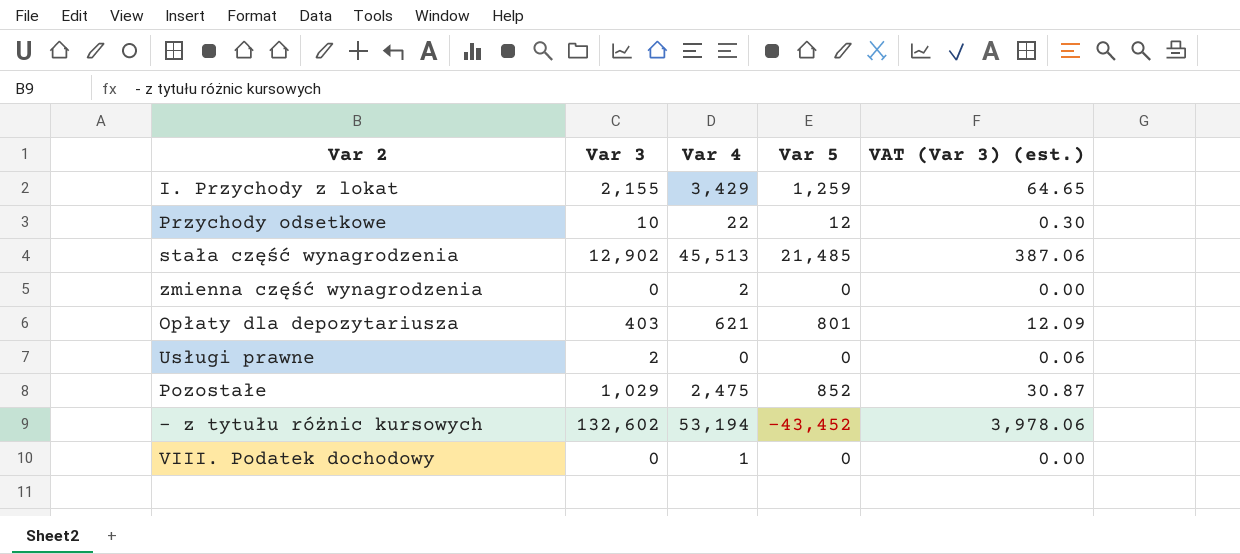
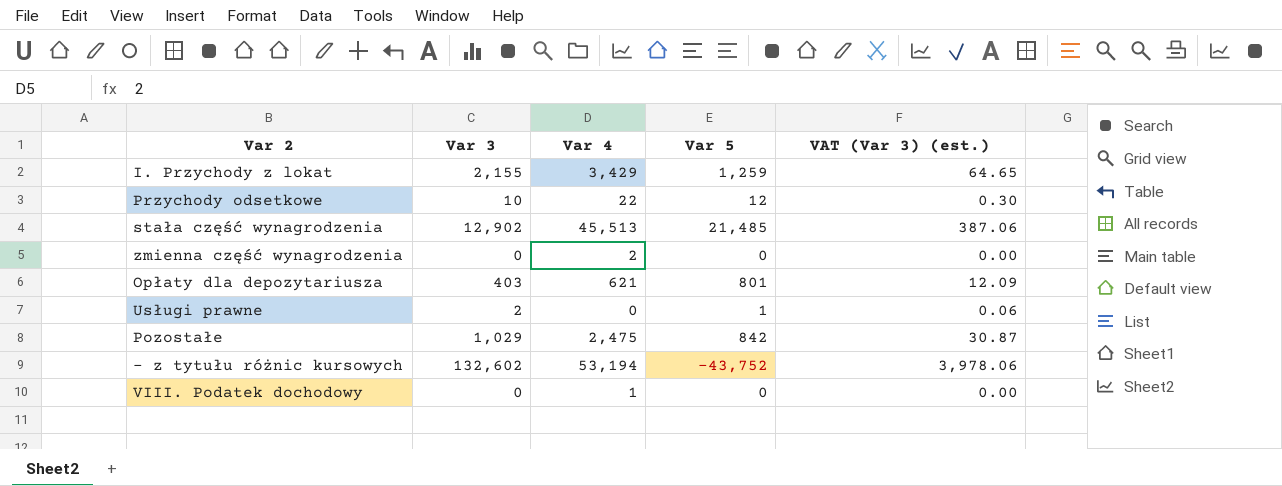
Usługi prawne | Var 5: 0 -> 1
Pozostałe | Var 5: 852 -> 842
- z tytułu różnic kursowych | Var 5: -43,452 -> -43,752

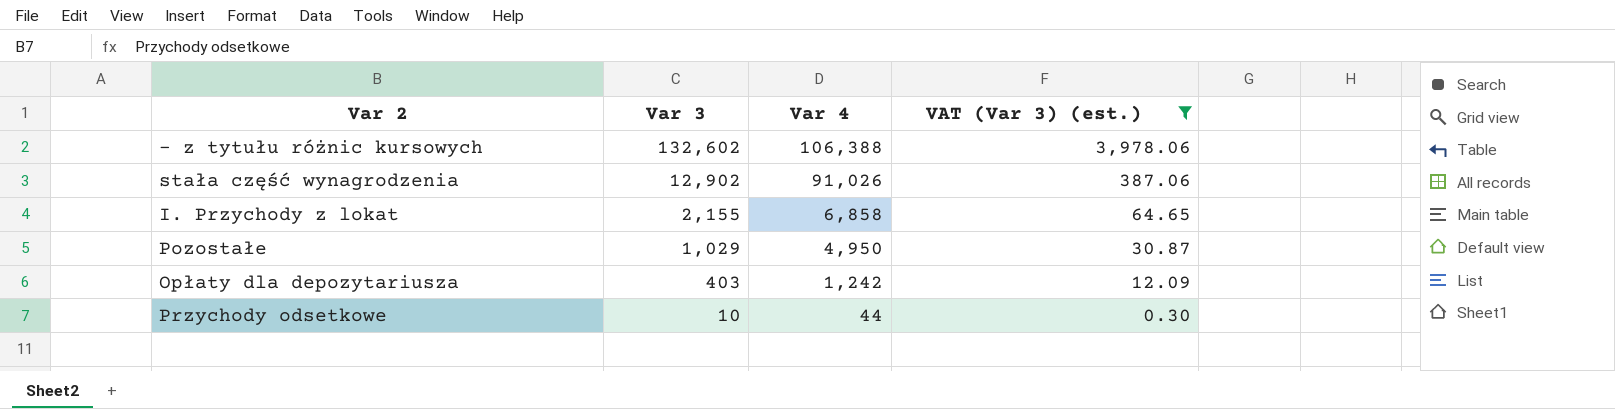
filter: none -> VAT (Var 3) (est.) >= 0.30
row order: none -> Var 3 descending
column Var 5 | position: 4 -> none
- z tytułu różnic kursowych | Var 4: 53,194 -> 106,388
stała część wynagrodzenia | Var 4: 45,513 -> 91,026
I. Przychody z lokat | Var 4: 3,429 -> 6,858
Pozostałe | Var 4: 2,475 -> 4,950
Opłaty dla depozytariusza | Var 4: 621 -> 1,242
Przychody odsetkowe | Var 4: 22 -> 44

